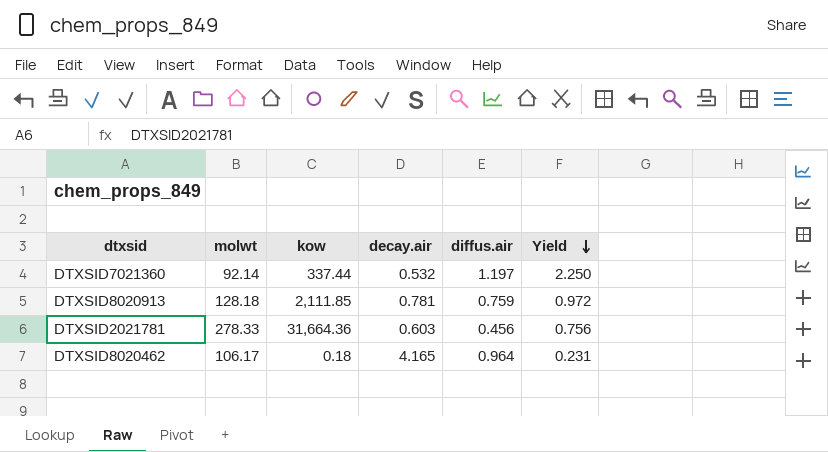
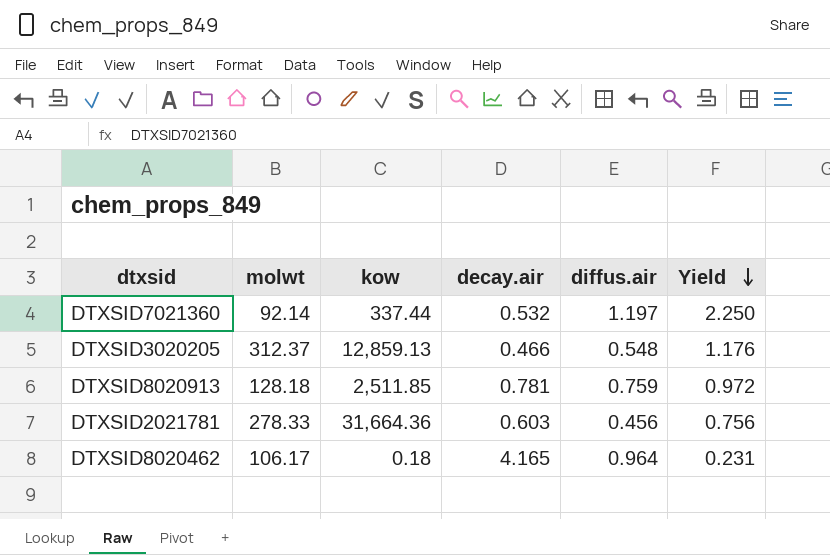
row DTXSID3020205: none -> 312.37 | 12,859.13 | 0.466 | 0.548 | 1.176
DTXSID8020913 | kow: 2,111.85 -> 2,511.85

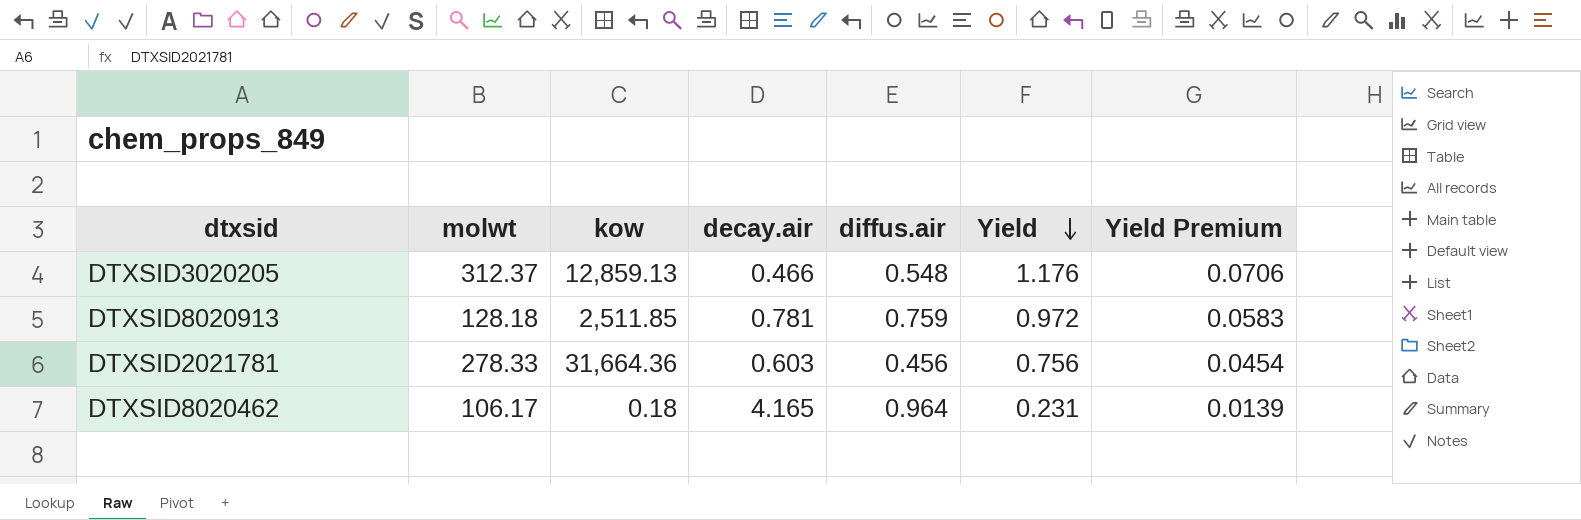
column Yield Premium | formula: none -> [Yield] * 0.06
row DTXSID7021360: 92.14 | 337.44 | 0.532 | 1.197 | 2.250 -> none

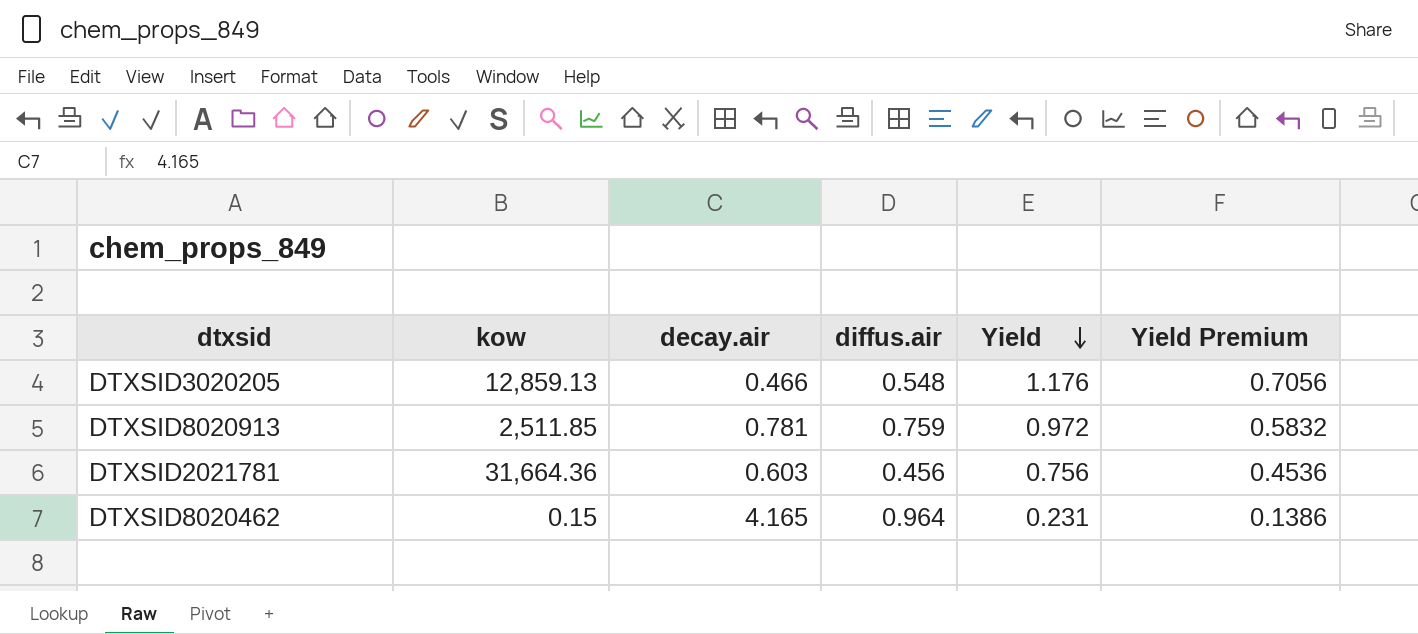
column molwt | position: 2 -> none
column Yield Premium | formula: [Yield] * 0.06 -> [Yield] * 0.6
DTXSID8020462 | kow: 0.18 -> 0.15

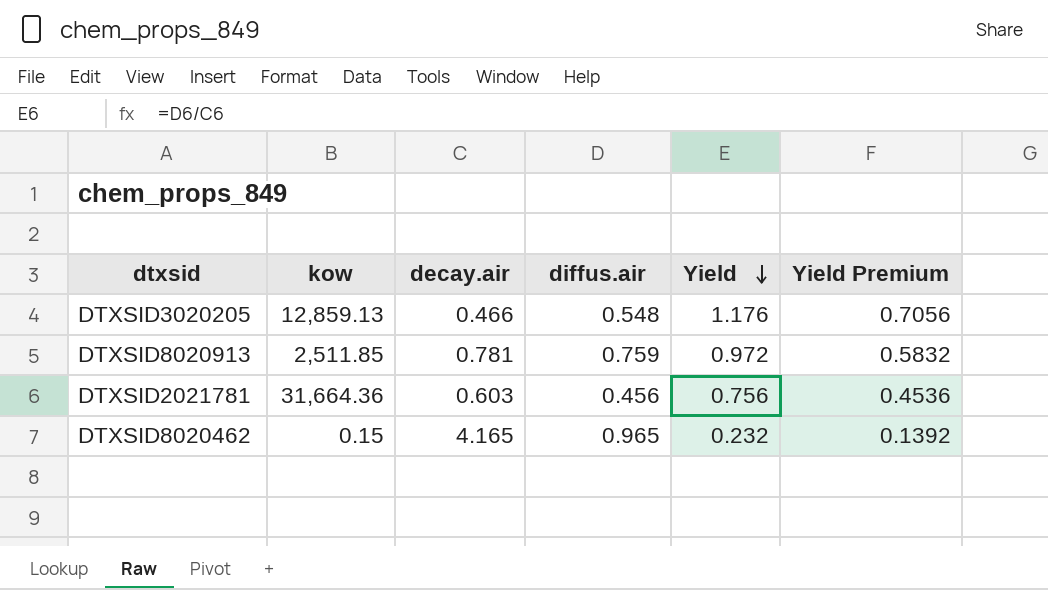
DTXSID8020462 | diffus.air: 0.964 -> 0.965
DTXSID8020462 | Yield: 0.231 -> 0.232
DTXSID8020462 | Yield Premium: 0.1386 -> 0.1392

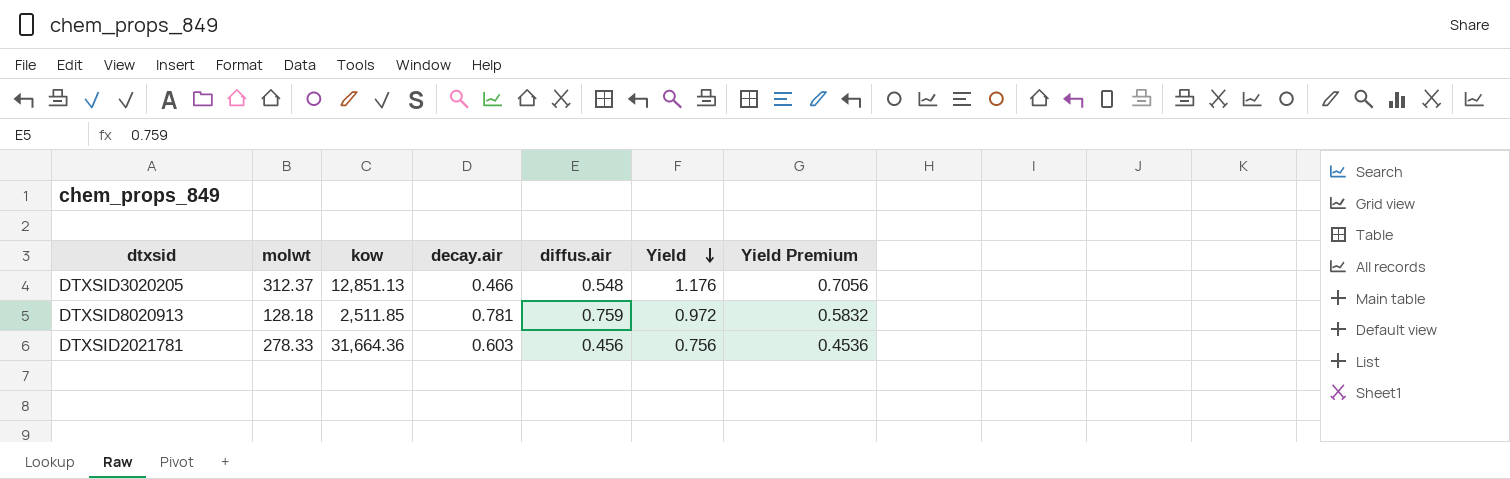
column molwt | position: none -> 2
row DTXSID8020462: 0.15 | 4.165 | 0.965 | 0.232 | 0.1392 -> none
DTXSID3020205 | kow: 12,859.13 -> 12,851.13

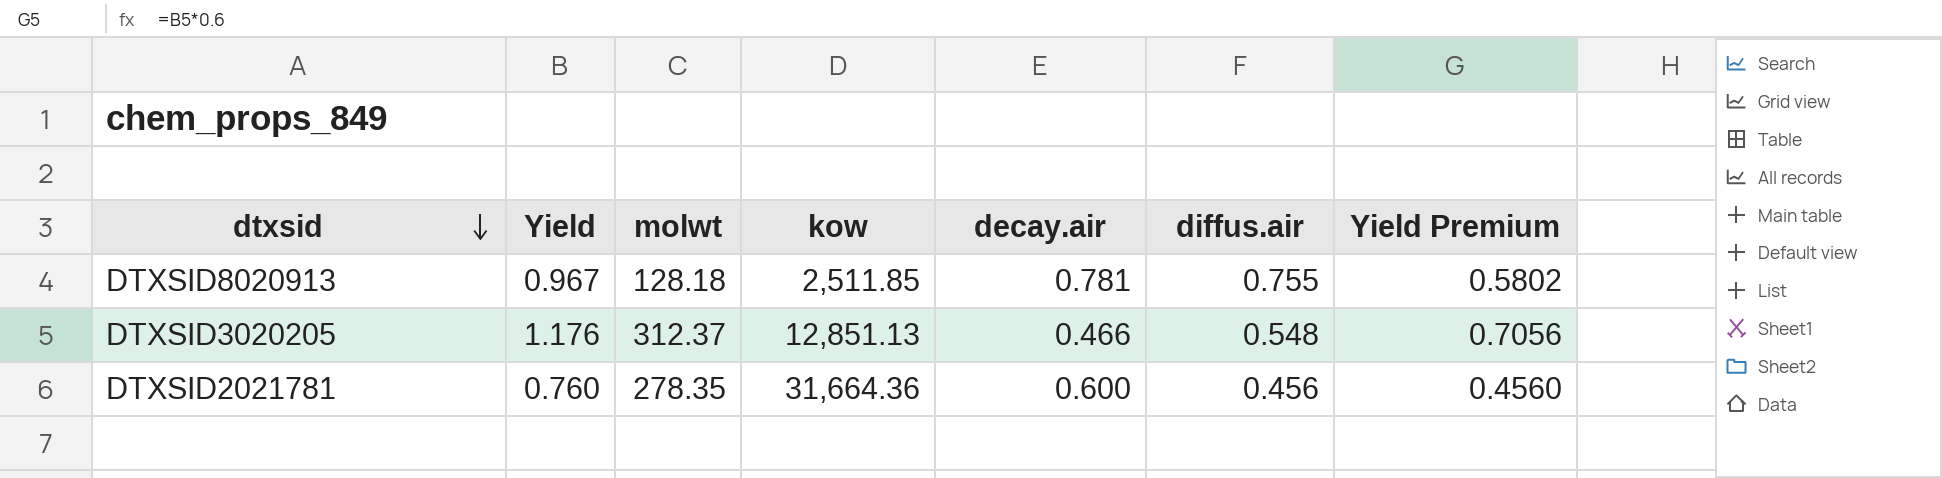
row order: Yield descending -> dtxsid descending
column Yield | position: 6 -> 2
DTXSID8020913 | Yield: 0.972 -> 0.967
DTXSID8020913 | diffus.air: 0.759 -> 0.755
DTXSID8020913 | Yield Premium: 0.5832 -> 0.5802
DTXSID2021781 | Yield: 0.756 -> 0.760
DTXSID2021781 | molwt: 278.33 -> 278.35
DTXSID2021781 | decay.air: 0.603 -> 0.600
DTXSID2021781 | Yield Premium: 0.4536 -> 0.4560

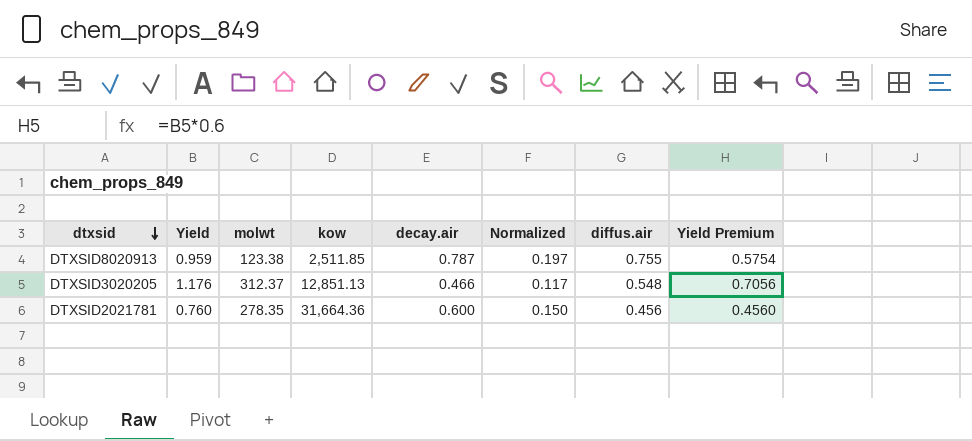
column Normalized | formula: none -> [decay.air] * 0.25
DTXSID8020913 | Yield: 0.967 -> 0.959
DTXSID8020913 | molwt: 128.18 -> 123.38
DTXSID8020913 | decay.air: 0.781 -> 0.787
DTXSID8020913 | Yield Premium: 0.5802 -> 0.5754

